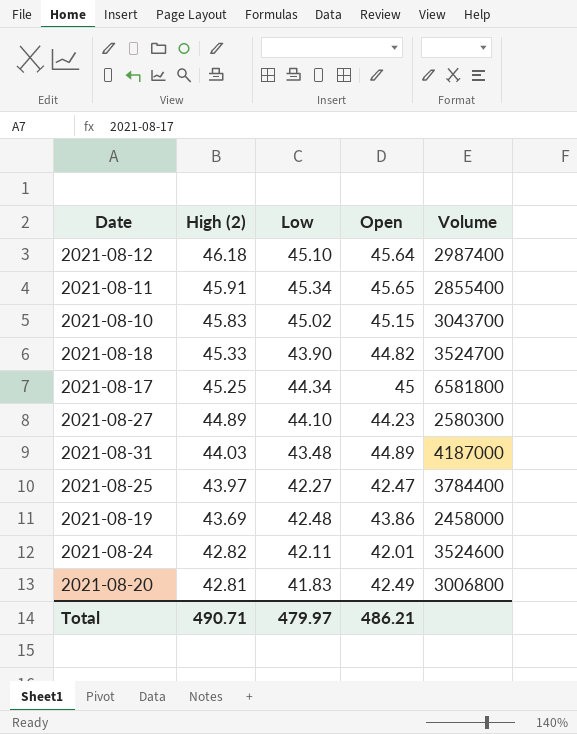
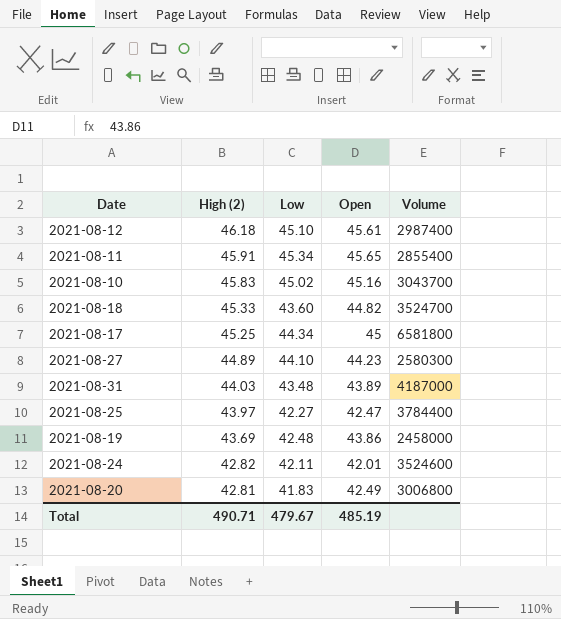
2021-08-12 | Open: 45.64 -> 45.61
2021-08-10 | Open: 45.15 -> 45.16
2021-08-18 | Low: 43.90 -> 43.60
2021-08-31 | Open: 44.89 -> 43.89
Total | Low: 479.97 -> 479.67
Total | Open: 486.21 -> 485.19

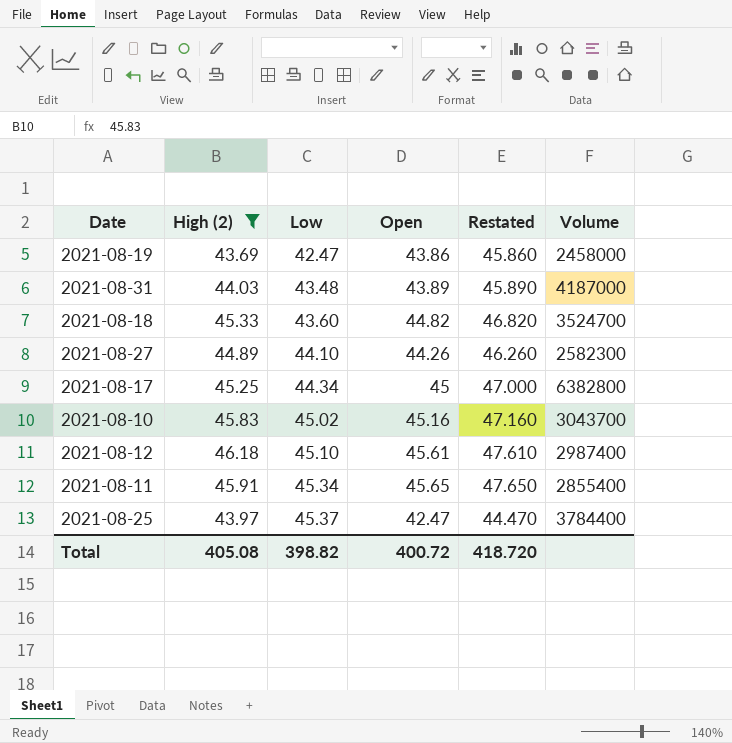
filter: none -> High (2) >= 43.69
row order: High (2) descending -> Low ascending
column Restated | formula: none -> [Open] + 2
2021-08-19 | Low: 42.48 -> 42.47
2021-08-27 | Open: 44.23 -> 44.26
2021-08-27 | Volume: 2580300 -> 2582300
2021-08-17 | Volume: 6581800 -> 6382800
2021-08-25 | Low: 42.27 -> 45.37
Total | High (2): 490.71 -> 405.08
Total | Low: 479.67 -> 398.82
Total | Open: 485.19 -> 400.72

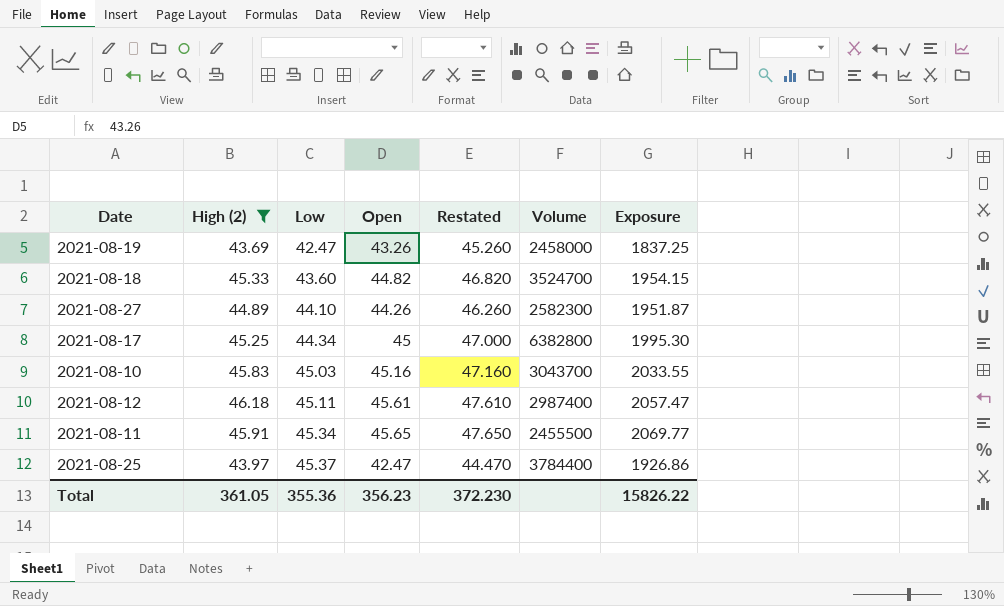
column Exposure | formula: none -> [Low] * [Open]
row 2021-08-31: 44.03 | 43.48 | 43.89 | 45.890 | 4187000 -> none
2021-08-19 | Open: 43.86 -> 43.26
2021-08-19 | Restated: 45.860 -> 45.260
2021-08-10 | Low: 45.02 -> 45.03
2021-08-12 | Low: 45.10 -> 45.11
2021-08-11 | Volume: 2855400 -> 2455500
Total | High (2): 405.08 -> 361.05
Total | Low: 398.82 -> 355.36
Total | Open: 400.72 -> 356.23
Total | Restated: 418.720 -> 372.230

